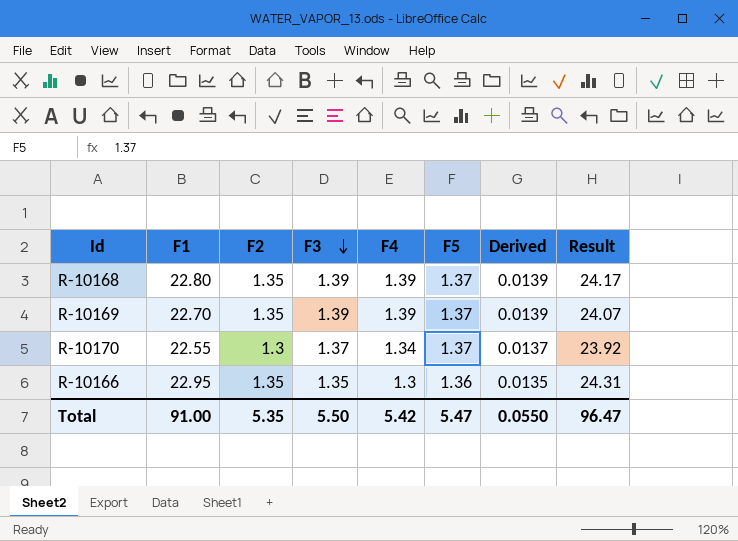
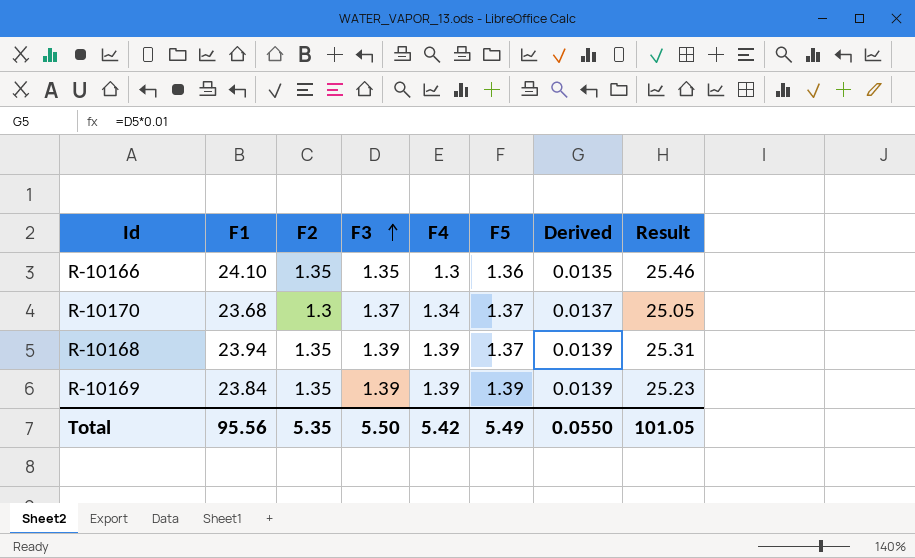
row order: F3 descending -> F3 ascending
R-10166 | F1: 22.95 -> 24.10
R-10166 | Result: 24.31 -> 25.46
R-10170 | F1: 22.55 -> 23.68
R-10170 | Result: 23.92 -> 25.05
R-10168 | F1: 22.80 -> 23.94
R-10168 | Result: 24.17 -> 25.31
R-10169 | F1: 22.70 -> 23.84
R-10169 | F5: 1.37 -> 1.39
R-10169 | Result: 24.07 -> 25.23
Total | F1: 91.00 -> 95.56
Total | F5: 5.47 -> 5.49
Total | Result: 96.47 -> 101.05

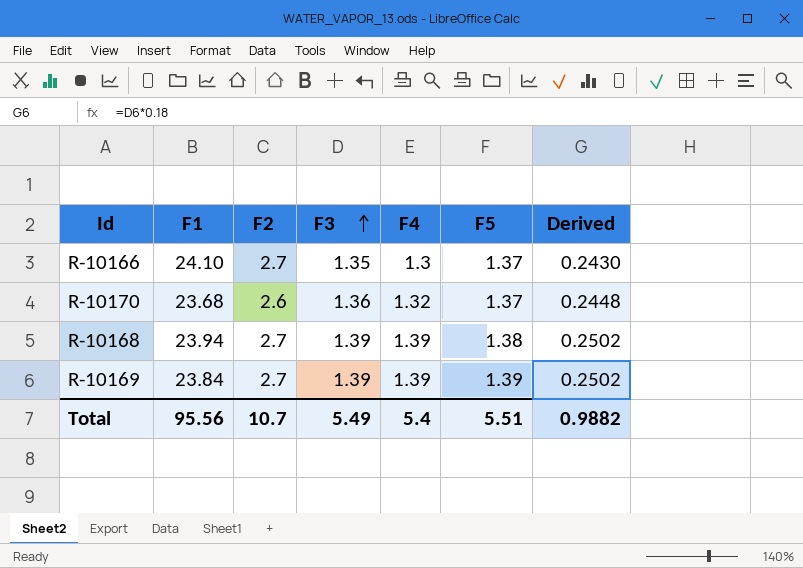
column Result | formula: [F1] + [F5] -> none
column Derived | formula: [F3] * 0.01 -> [F3] * 0.18
R-10166 | F2: 1.35 -> 2.7
R-10166 | F5: 1.36 -> 1.37
R-10170 | F2: 1.3 -> 2.6
R-10170 | F3: 1.37 -> 1.36
R-10170 | F4: 1.34 -> 1.32
R-10168 | F2: 1.35 -> 2.7
R-10168 | F5: 1.37 -> 1.38
R-10169 | F2: 1.35 -> 2.7
Total | F2: 5.35 -> 10.7
Total | F3: 5.50 -> 5.49
Total | F4: 5.42 -> 5.4
Total | F5: 5.49 -> 5.51
Total | Derived: 0.0550 -> 0.9882

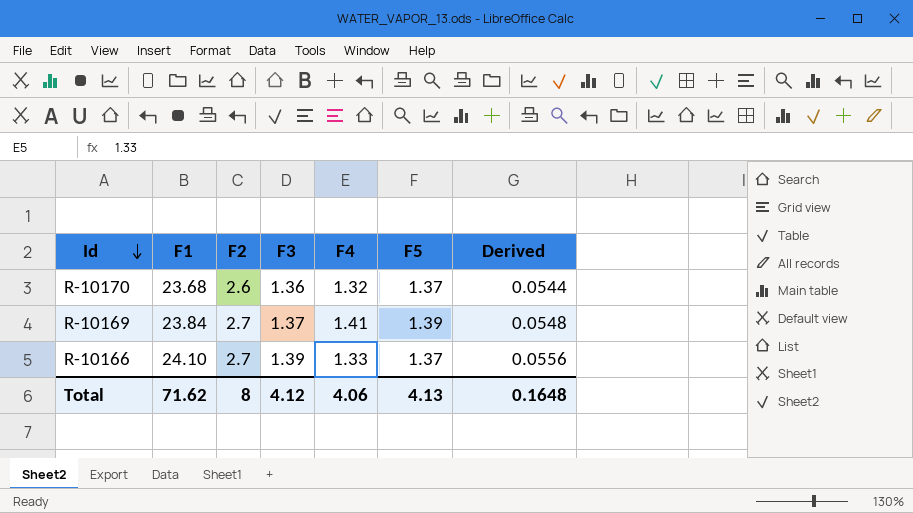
row order: F3 ascending -> Id descending
column Derived | formula: [F3] * 0.18 -> [F3] * 0.04
row R-10168: 23.94 | 2.7 | 1.39 | 1.39 | 1.38 | 0.2502 -> none
R-10169 | F3: 1.39 -> 1.37
R-10169 | F4: 1.39 -> 1.41
R-10166 | F3: 1.35 -> 1.39
R-10166 | F4: 1.3 -> 1.33
Total | F1: 95.56 -> 71.62
Total | F2: 10.7 -> 8
Total | F3: 5.49 -> 4.12
Total | F4: 5.4 -> 4.06
Total | F5: 5.51 -> 4.13
Total | Derived: 0.9882 -> 0.1648

